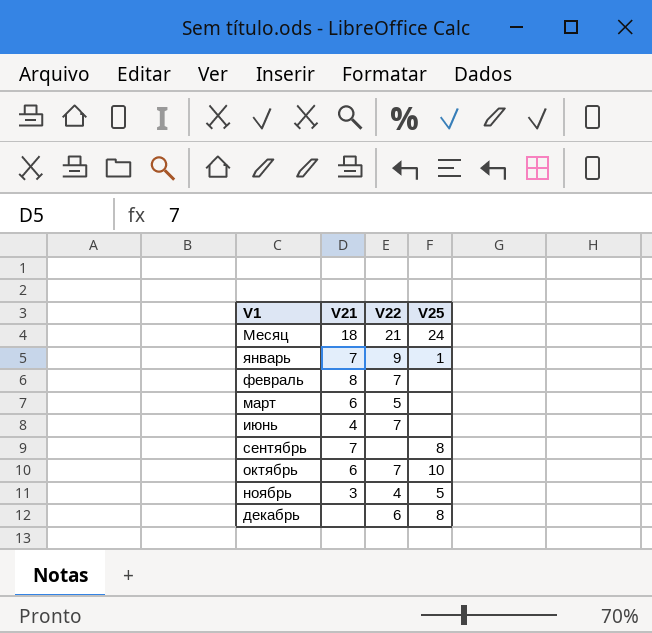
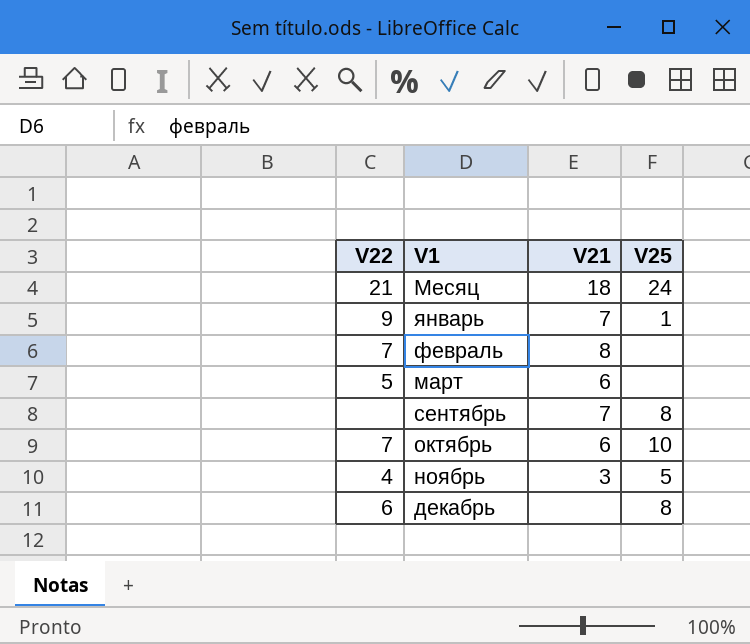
column V22 | position: 3 -> 1
row июнь: 4 | 7 | none -> none

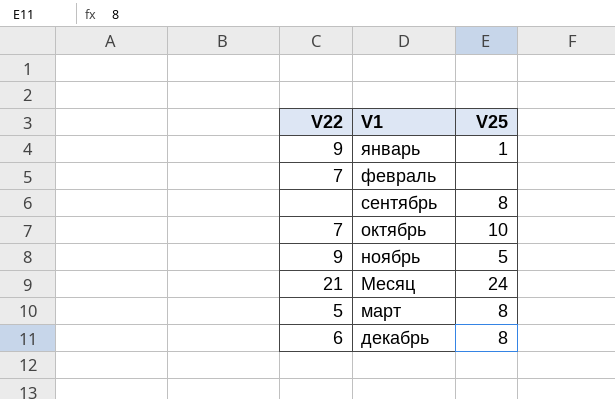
row order: none -> V1 descending
column V21 | position: 3 -> none
ноябрь | V22: 4 -> 9
март | V25: none -> 8

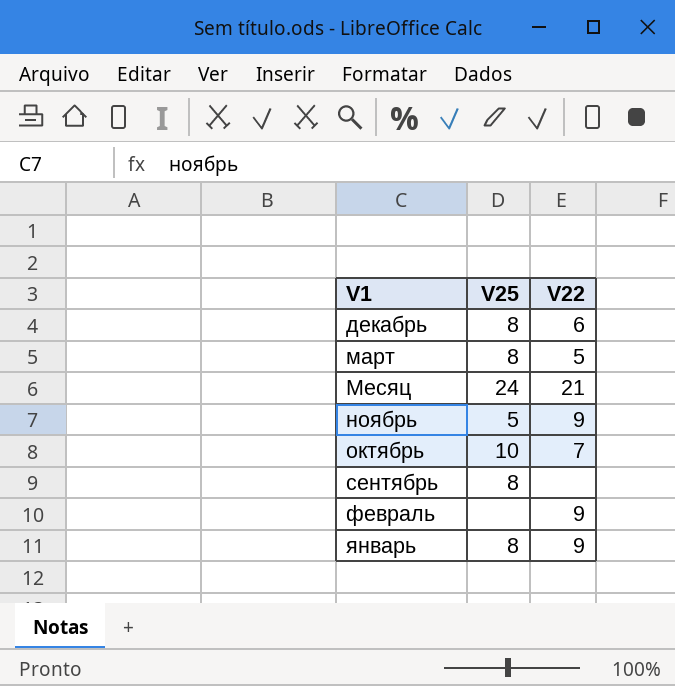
row order: V1 descending -> V1 ascending
column V22 | position: 1 -> 3
февраль | V22: 7 -> 9
январь | V25: 1 -> 8

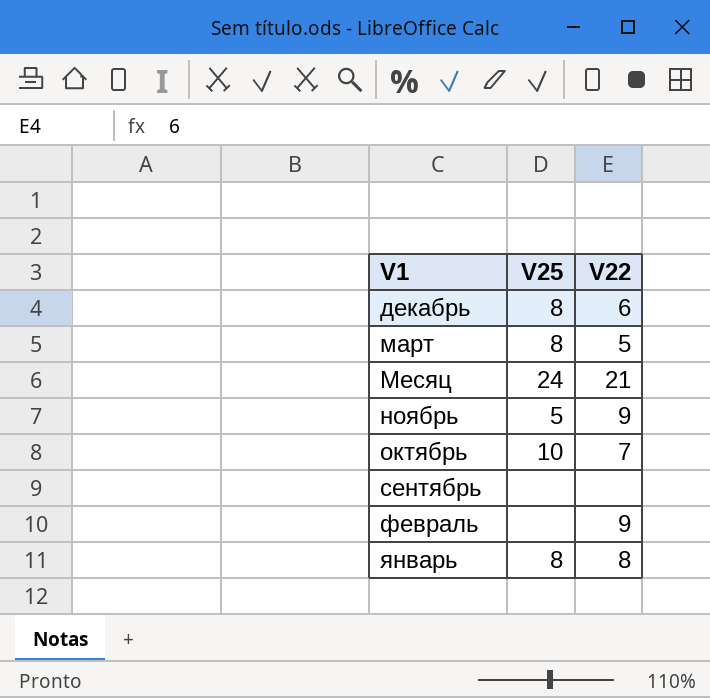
сентябрь | V25: 8 -> none
январь | V22: 9 -> 8

